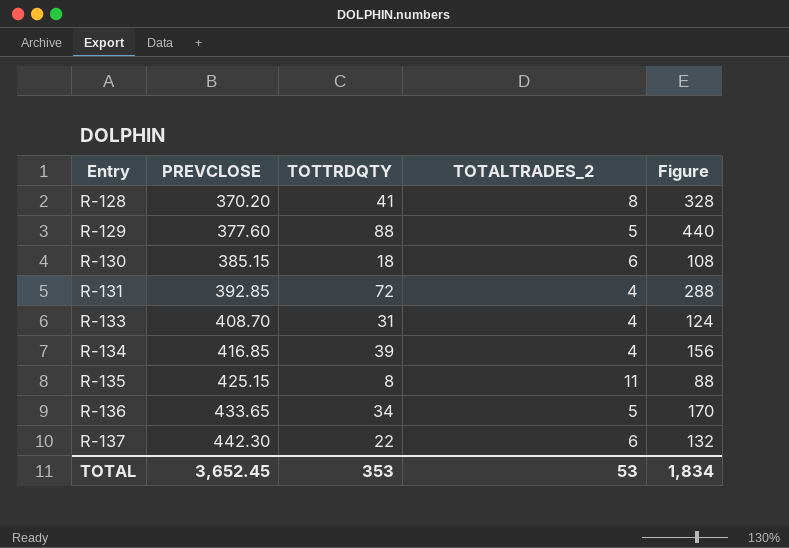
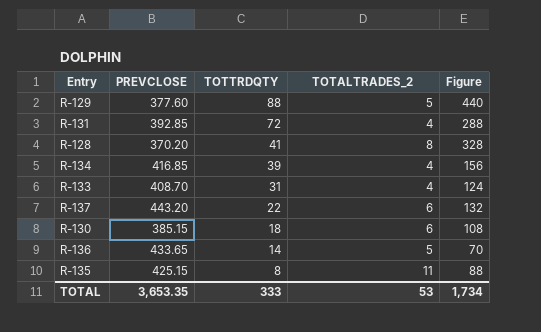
row order: Entry ascending -> TOTTRDQTY descending
R-137 | PREVCLOSE: 442.30 -> 443.20
R-136 | TOTTRDQTY: 34 -> 14
R-136 | Figure: 170 -> 70
TOTAL | PREVCLOSE: 3,652.45 -> 3,653.35
TOTAL | TOTTRDQTY: 353 -> 333
TOTAL | Figure: 1,834 -> 1,734

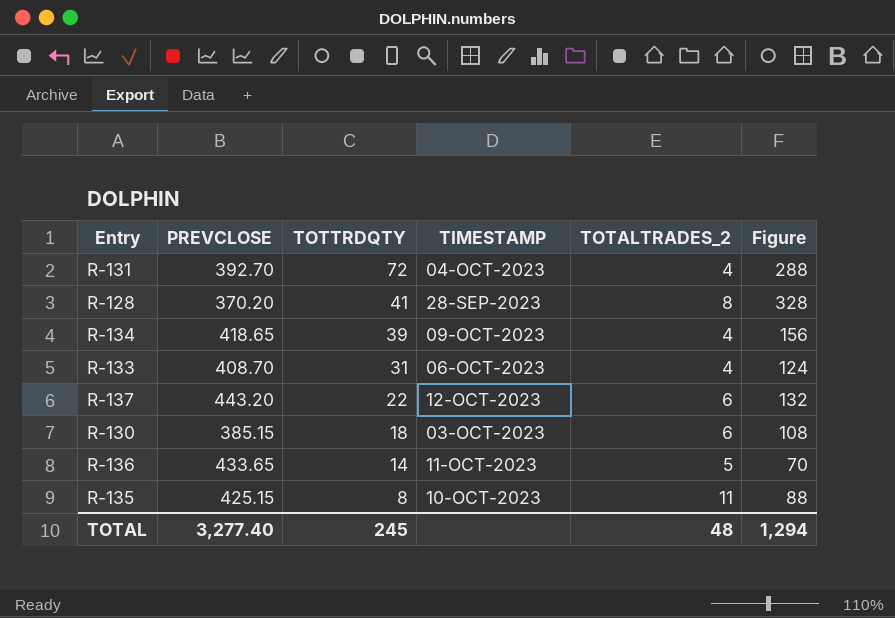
column TIMESTAMP | position: none -> 4
row R-129: 377.60 | 88 | 5 | 440 -> none
R-131 | PREVCLOSE: 392.85 -> 392.70
R-134 | PREVCLOSE: 416.85 -> 418.65
TOTAL | PREVCLOSE: 3,653.35 -> 3,277.40
TOTAL | TOTTRDQTY: 333 -> 245
TOTAL | TOTALTRADES_2: 53 -> 48
TOTAL | Figure: 1,734 -> 1,294

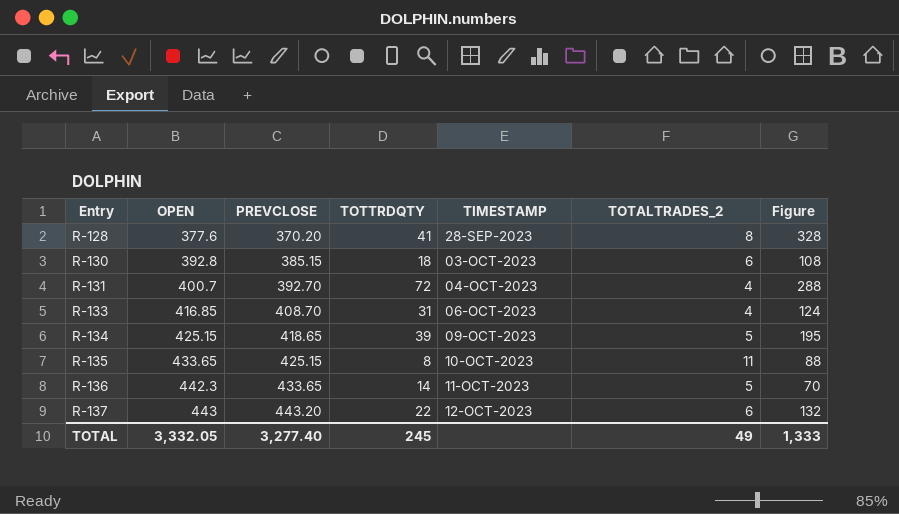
row order: TOTTRDQTY descending -> Entry ascending
column OPEN | position: none -> 2
R-134 | TOTALTRADES_2: 4 -> 5
R-134 | Figure: 156 -> 195
TOTAL | TOTALTRADES_2: 48 -> 49
TOTAL | Figure: 1,294 -> 1,333

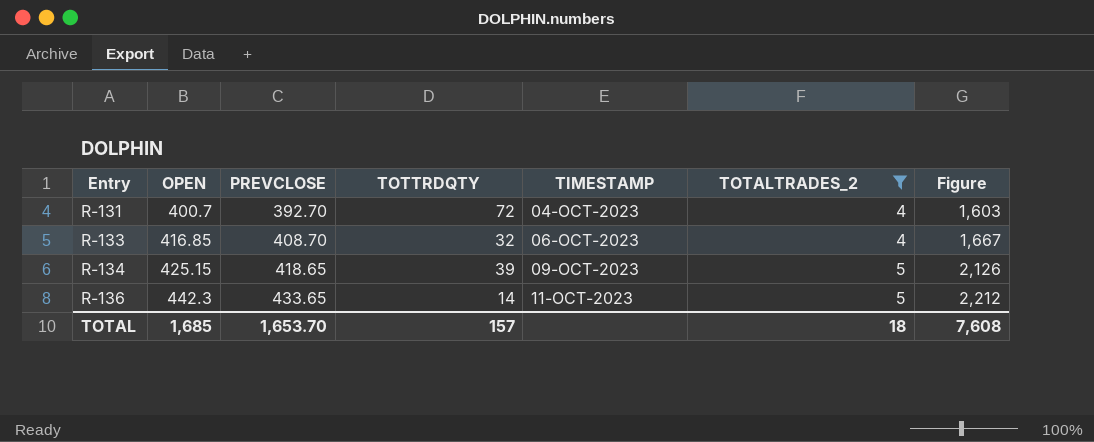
filter: none -> TOTALTRADES_2 <= 5
column Figure | formula: [TOTTRDQTY] * [TOTALTRADES_2] -> [OPEN] * [TOTALTRADES_2]
R-133 | TOTTRDQTY: 31 -> 32
TOTAL | OPEN: 3,332.05 -> 1,685
TOTAL | PREVCLOSE: 3,277.40 -> 1,653.70
TOTAL | TOTTRDQTY: 245 -> 157
TOTAL | TOTALTRADES_2: 49 -> 18
TOTAL | Figure: 1,333 -> 7,608

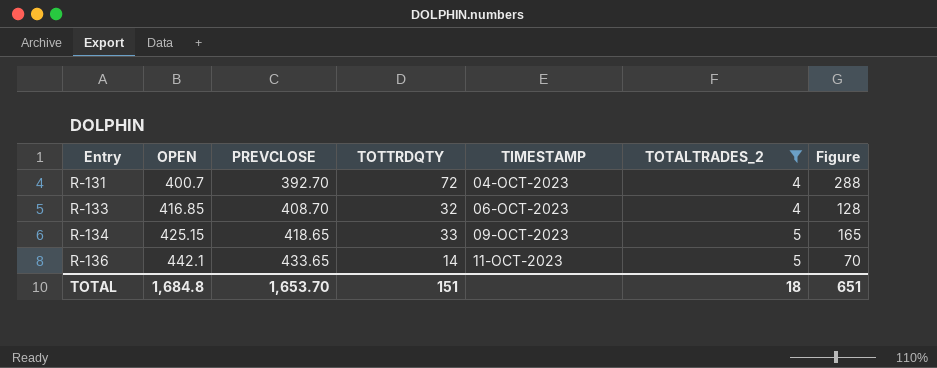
column Figure | formula: [OPEN] * [TOTALTRADES_2] -> [TOTTRDQTY] * [TOTALTRADES_2]
R-134 | TOTTRDQTY: 39 -> 33
R-136 | OPEN: 442.3 -> 442.1
TOTAL | OPEN: 1,685 -> 1,684.8
TOTAL | TOTTRDQTY: 157 -> 151
TOTAL | Figure: 7,608 -> 651

